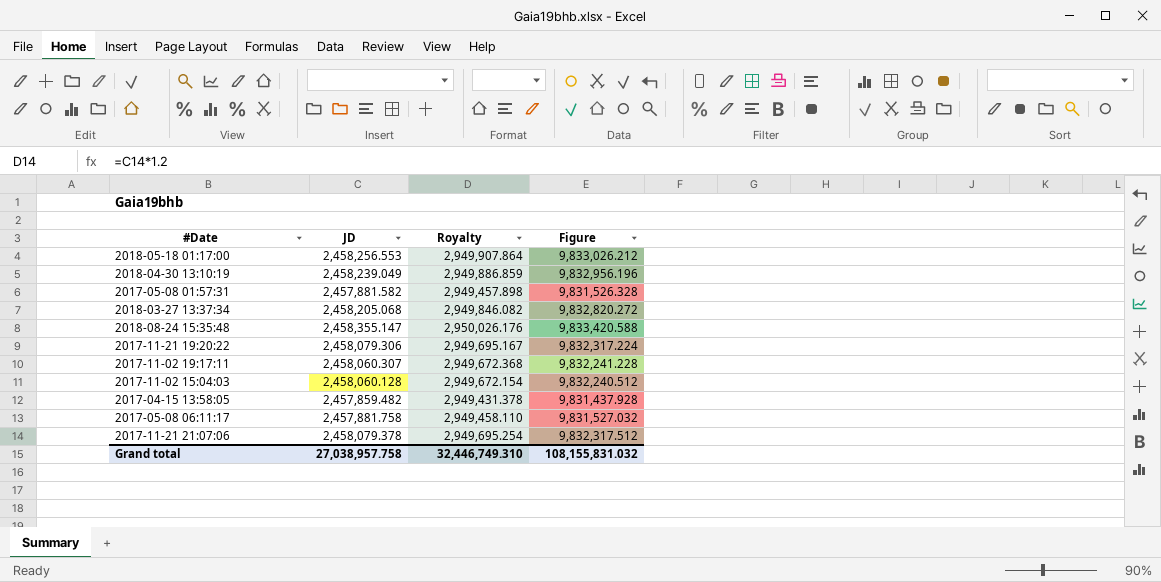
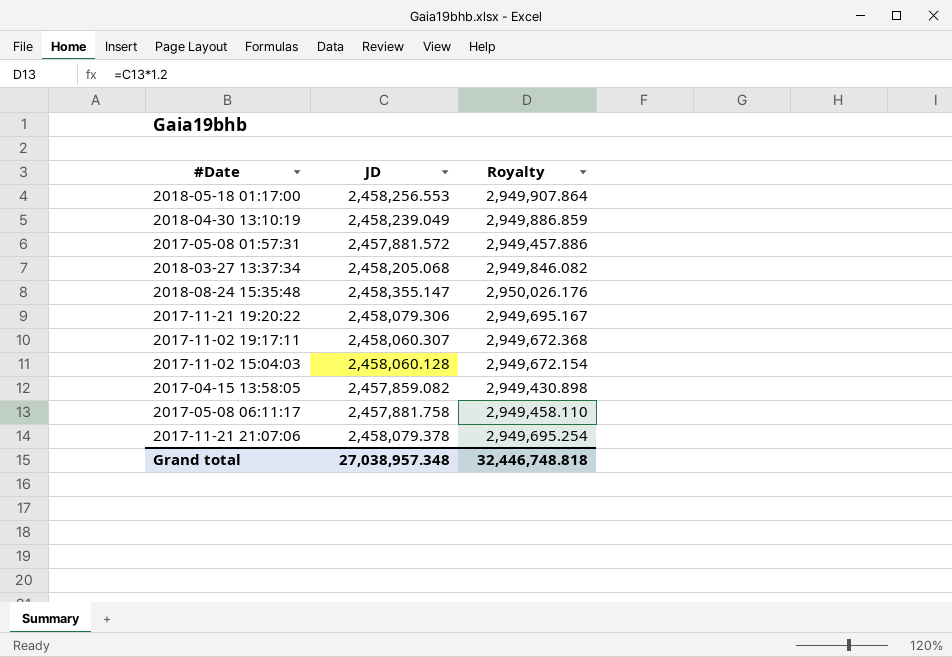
column Figure | formula: [JD] * 4 -> none
2017-05-08 01:57:31 | JD: 2,457,881.582 -> 2,457,881.572
2017-05-08 01:57:31 | Royalty: 2,949,457.898 -> 2,949,457.886
2017-04-15 13:58:05 | JD: 2,457,859.482 -> 2,457,859.082
2017-04-15 13:58:05 | Royalty: 2,949,431.378 -> 2,949,430.898
Grand total | JD: 27,038,957.758 -> 27,038,957.348
Grand total | Royalty: 32,446,749.310 -> 32,446,748.818

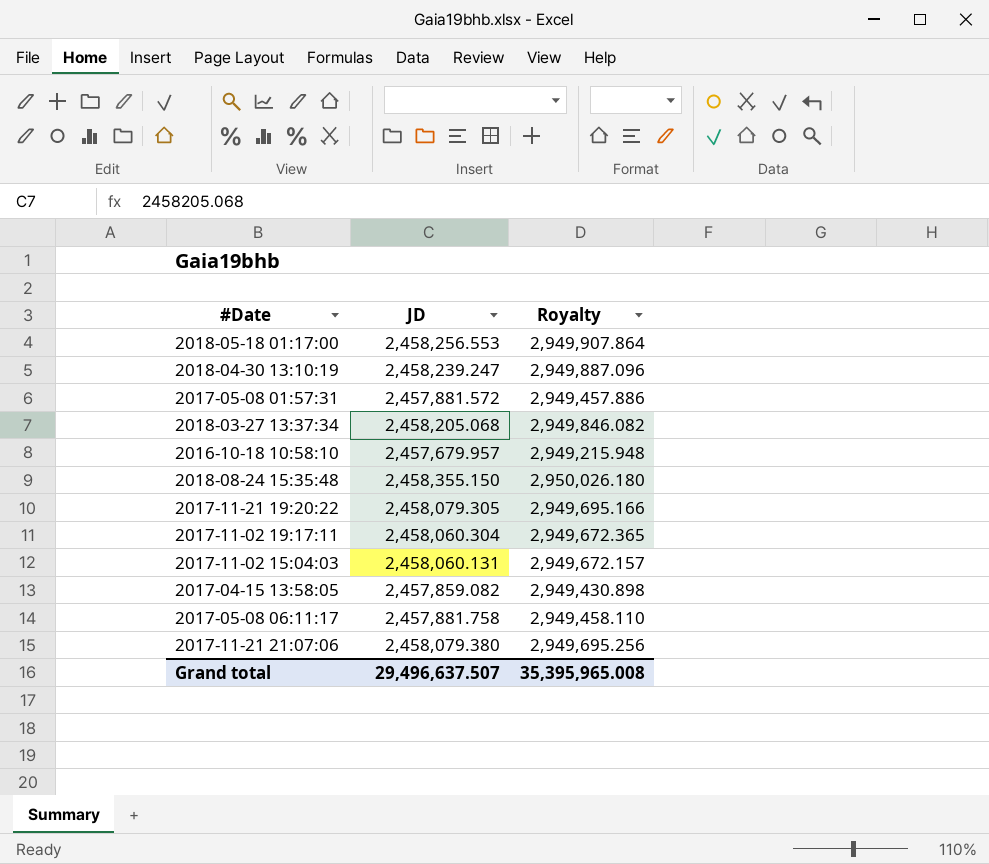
2018-04-30 13:10:19 | JD: 2,458,239.049 -> 2,458,239.247
2018-04-30 13:10:19 | Royalty: 2,949,886.859 -> 2,949,887.096
row 2016-10-18 10:58:10: none -> 2,457,679.957 | 2,949,215.948
2018-08-24 15:35:48 | JD: 2,458,355.147 -> 2,458,355.150
2018-08-24 15:35:48 | Royalty: 2,950,026.176 -> 2,950,026.180
2017-11-21 19:20:22 | JD: 2,458,079.306 -> 2,458,079.305
2017-11-21 19:20:22 | Royalty: 2,949,695.167 -> 2,949,695.166
2017-11-02 19:17:11 | JD: 2,458,060.307 -> 2,458,060.304
2017-11-02 19:17:11 | Royalty: 2,949,672.368 -> 2,949,672.365
2017-11-02 15:04:03 | JD: 2,458,060.128 -> 2,458,060.131
2017-11-02 15:04:03 | Royalty: 2,949,672.154 -> 2,949,672.157
2017-11-21 21:07:06 | JD: 2,458,079.378 -> 2,458,079.380
2017-11-21 21:07:06 | Royalty: 2,949,695.254 -> 2,949,695.256
Grand total | JD: 27,038,957.348 -> 29,496,637.507
Grand total | Royalty: 32,446,748.818 -> 35,395,965.008

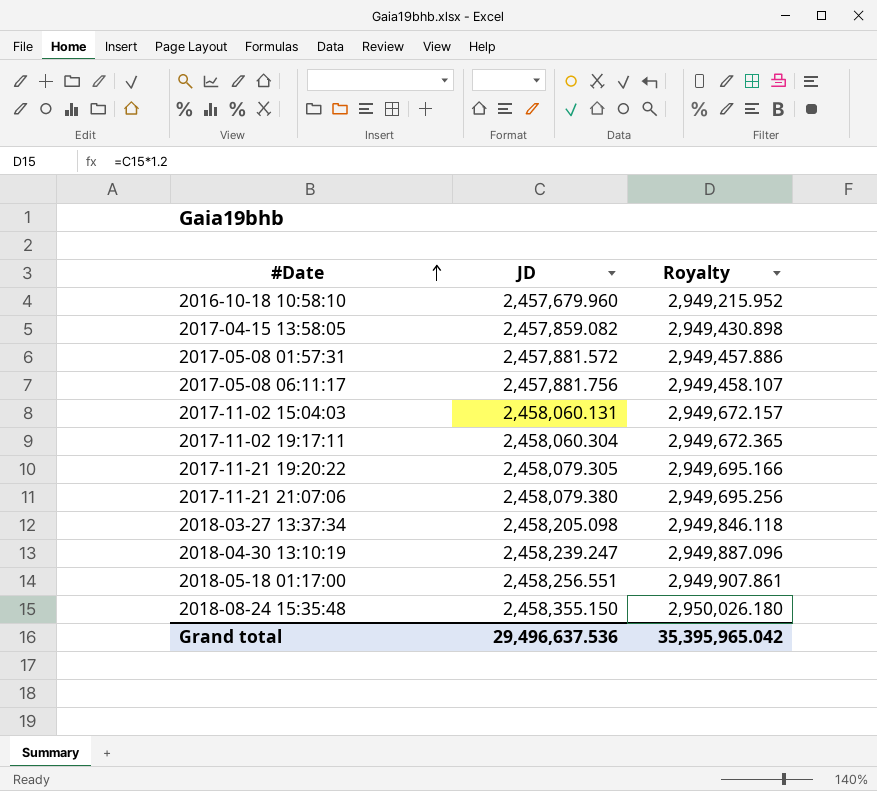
row order: none -> #Date ascending
2016-10-18 10:58:10 | JD: 2,457,679.957 -> 2,457,679.960
2016-10-18 10:58:10 | Royalty: 2,949,215.948 -> 2,949,215.952
2017-05-08 06:11:17 | JD: 2,457,881.758 -> 2,457,881.756
2017-05-08 06:11:17 | Royalty: 2,949,458.110 -> 2,949,458.107
2018-03-27 13:37:34 | JD: 2,458,205.068 -> 2,458,205.098
2018-03-27 13:37:34 | Royalty: 2,949,846.082 -> 2,949,846.118
2018-05-18 01:17:00 | JD: 2,458,256.553 -> 2,458,256.551
2018-05-18 01:17:00 | Royalty: 2,949,907.864 -> 2,949,907.861
Grand total | JD: 29,496,637.507 -> 29,496,637.536
Grand total | Royalty: 35,395,965.008 -> 35,395,965.042

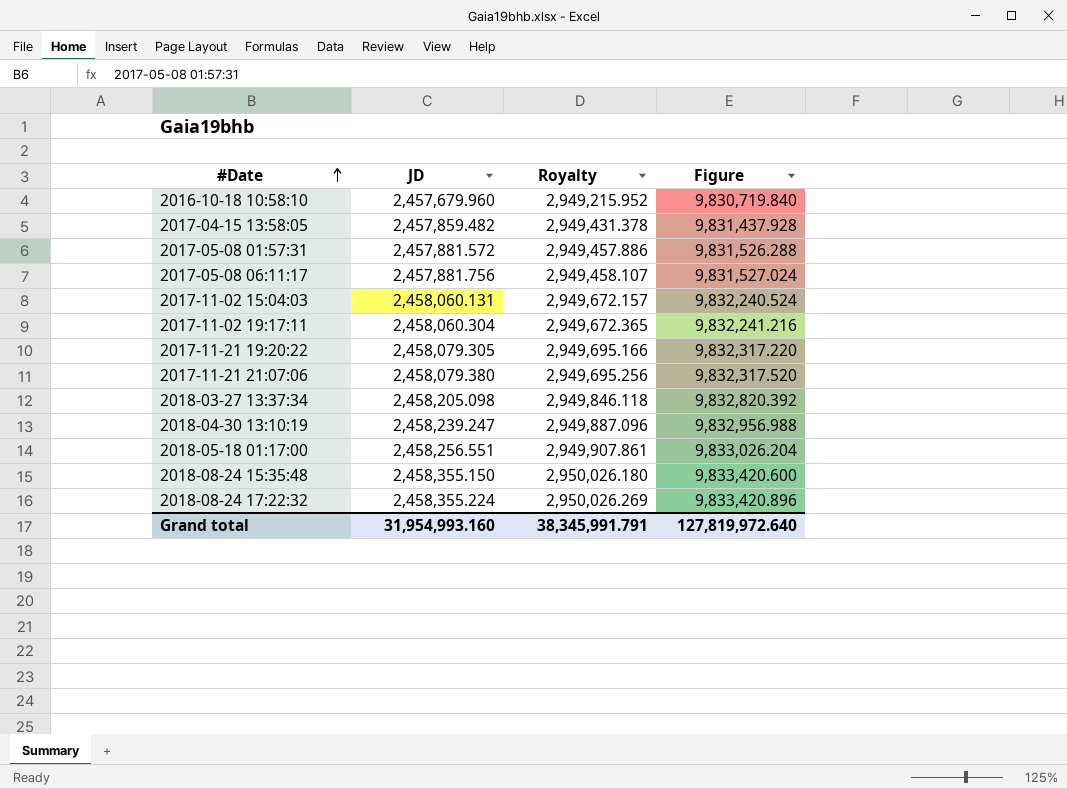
column Figure | formula: none -> [JD] * 4
2017-04-15 13:58:05 | JD: 2,457,859.082 -> 2,457,859.482
2017-04-15 13:58:05 | Royalty: 2,949,430.898 -> 2,949,431.378
row 2018-08-24 17:22:32: none -> 2,458,355.224 | 2,950,026.269 | 9,833,420.896
Grand total | JD: 29,496,637.536 -> 31,954,993.160
Grand total | Royalty: 35,395,965.042 -> 38,345,991.791

